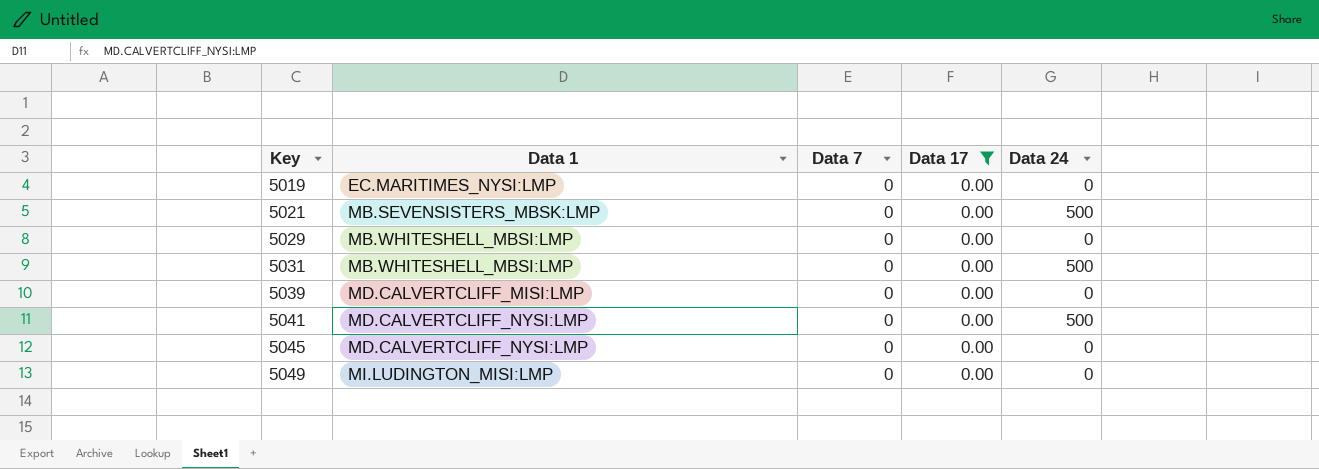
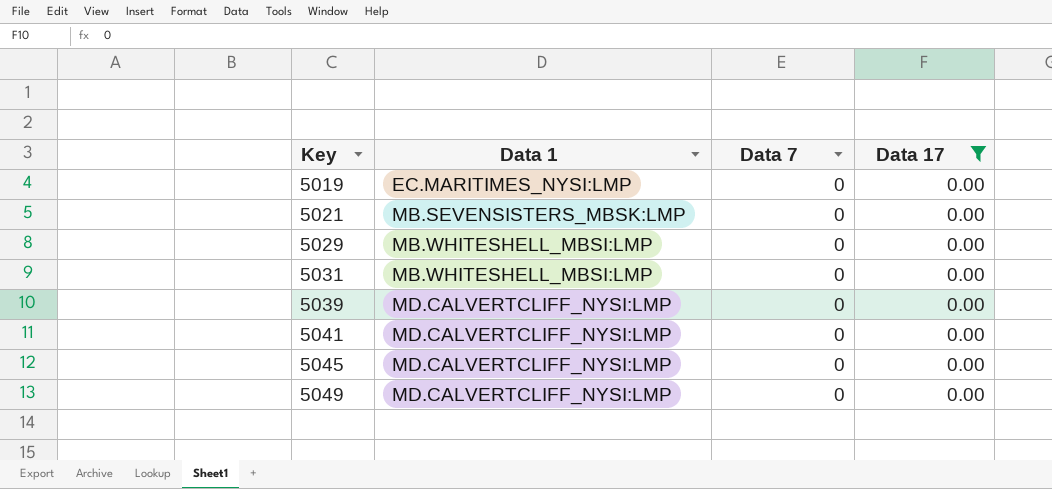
column Data 24 | position: 5 -> none
5039 | Data 1: MD.CALVERTCLIFF_MISI:LMP -> MD.CALVERTCLIFF_NYSI:LMP
5049 | Data 1: MI.LUDINGTON_MISI:LMP -> MD.CALVERTCLIFF_NYSI:LMP

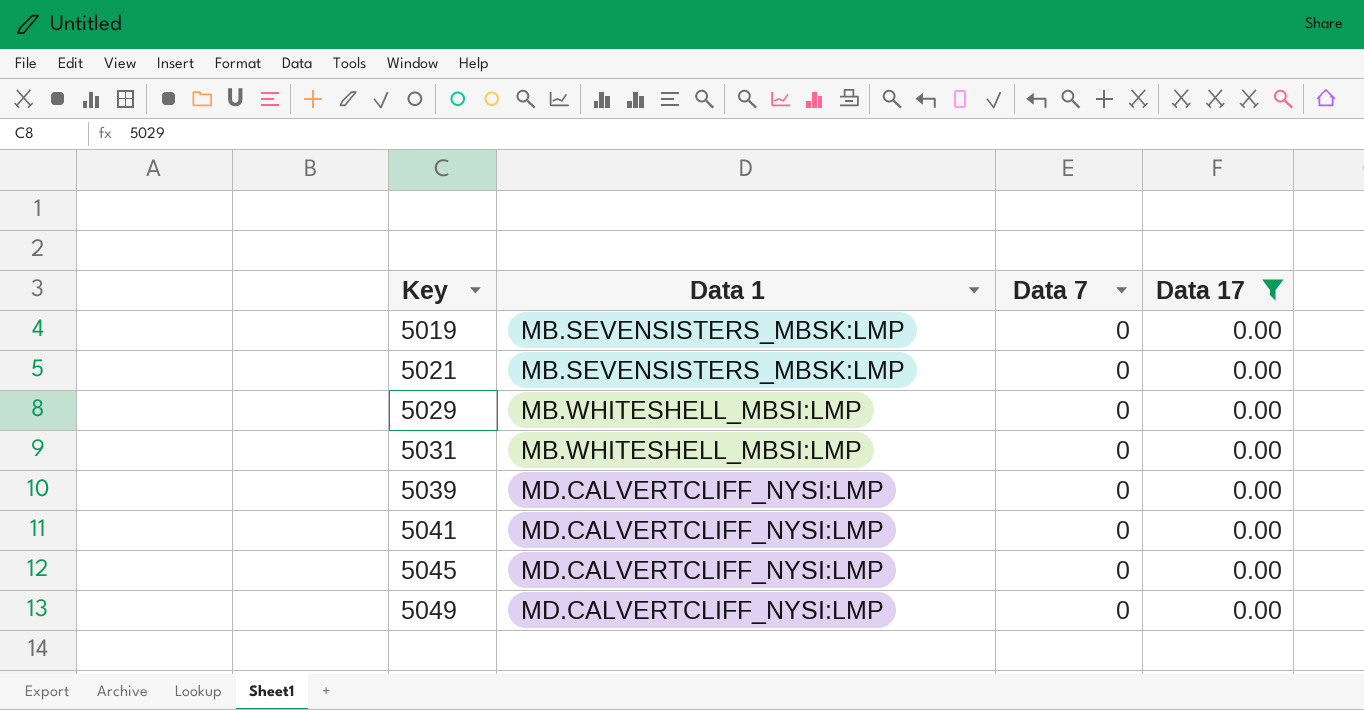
5019 | Data 1: EC.MARITIMES_NYSI:LMP -> MB.SEVENSISTERS_MBSK:LMP

